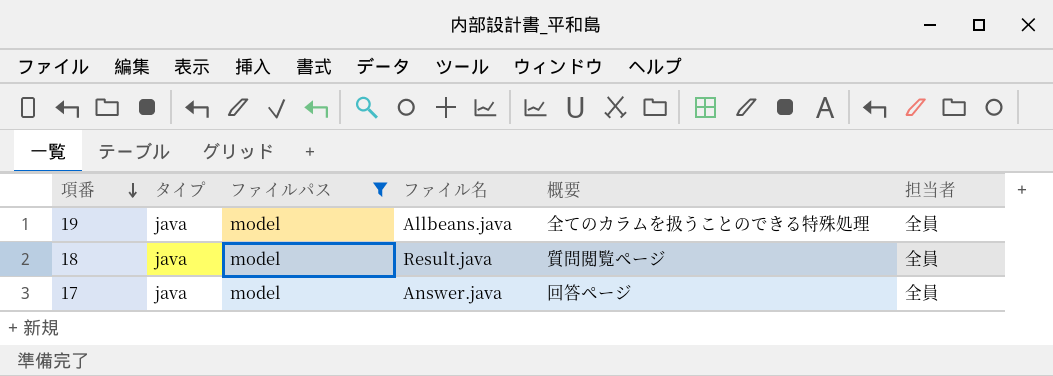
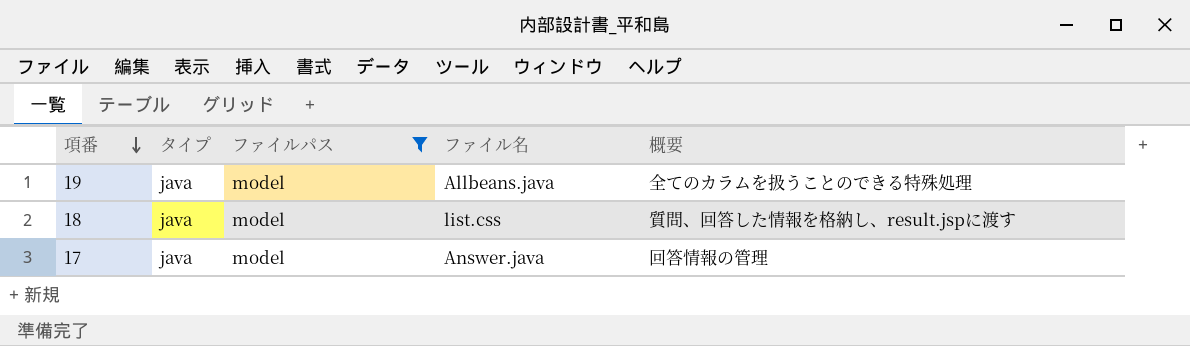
column 担当者 | position: 6 -> none
18 | ファイル名: Result.java -> list.css
18 | 概要: 質問閲覧ページ -> 質問、回答した情報を格納し、result.jspに渡す
17 | 概要: 回答ページ -> 回答情報の管理

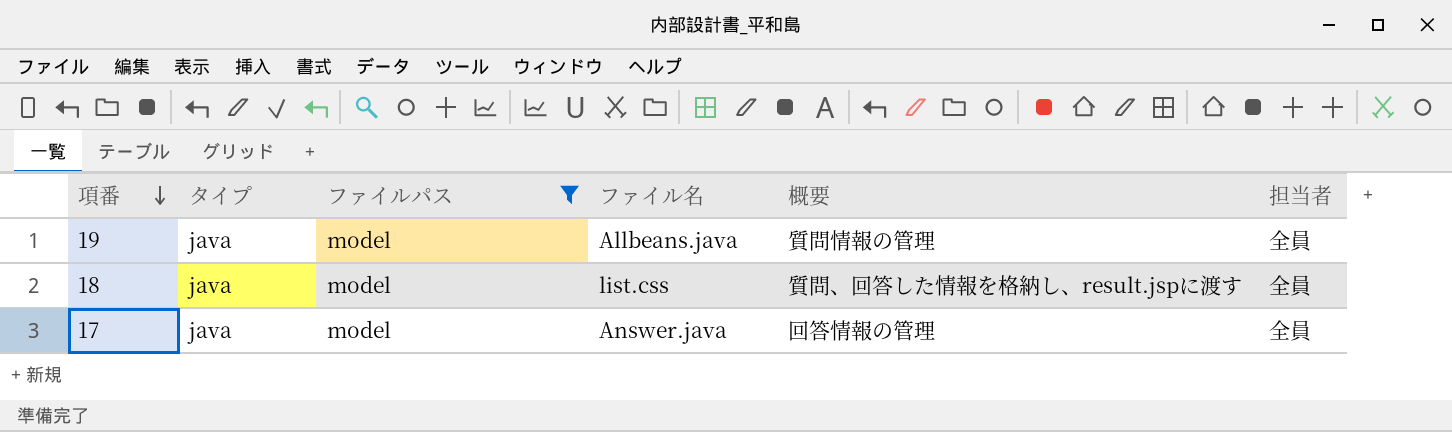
column 担当者 | position: none -> 6
19 | 概要: 全てのカラムを扱うことのできる特殊処理 -> 質問情報の管理

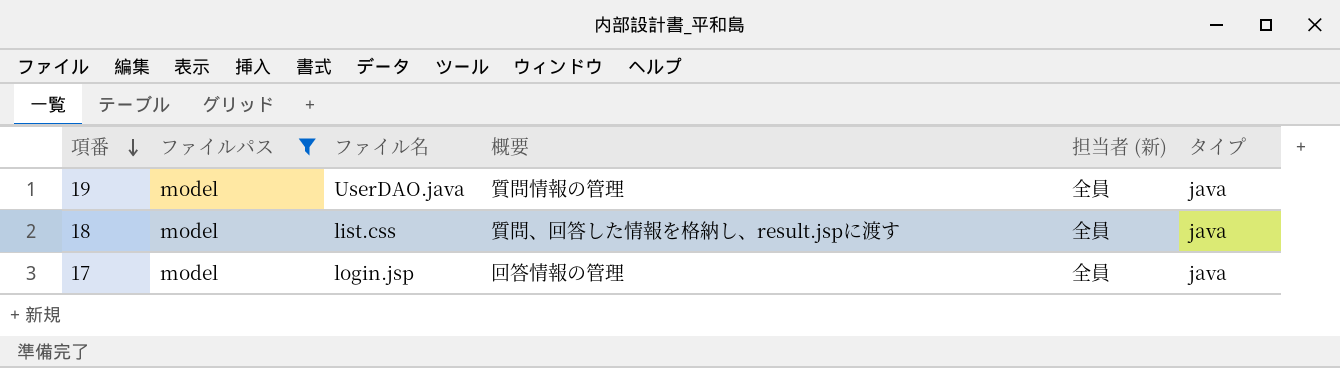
column name: 担当者 -> 担当者 (新)
column タイプ | position: 2 -> 6
19 | ファイル名: Allbeans.java -> UserDAO.java
17 | ファイル名: Answer.java -> login.jsp

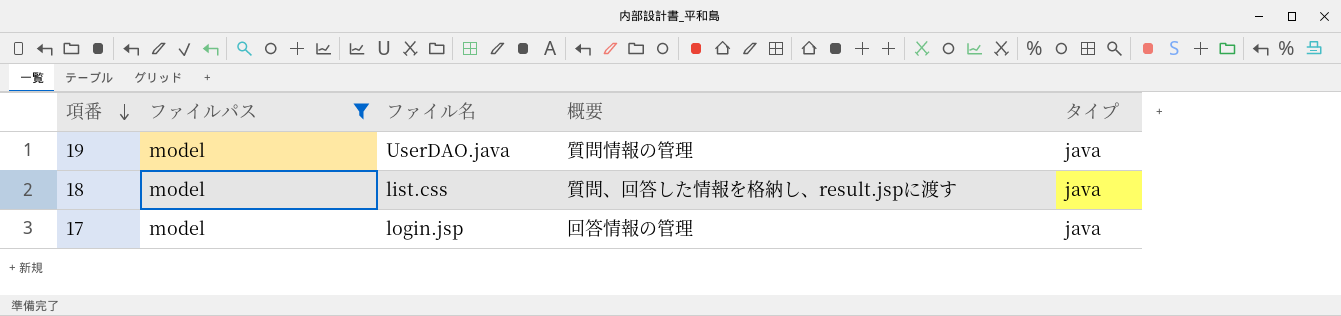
column 担当者 (新) | position: 5 -> none

